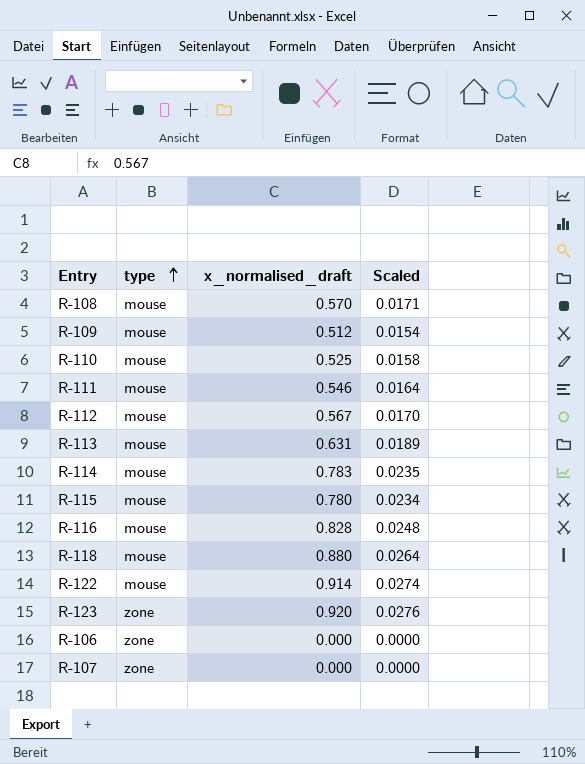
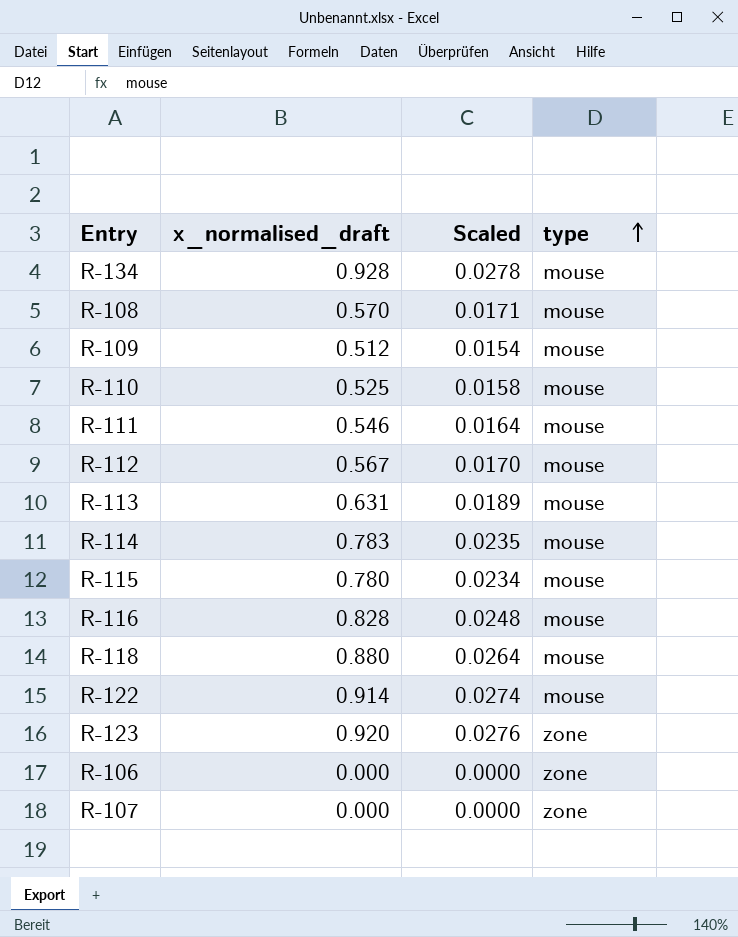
column type | position: 2 -> 4
row R-134: none -> 0.928 | 0.0278 | mouse

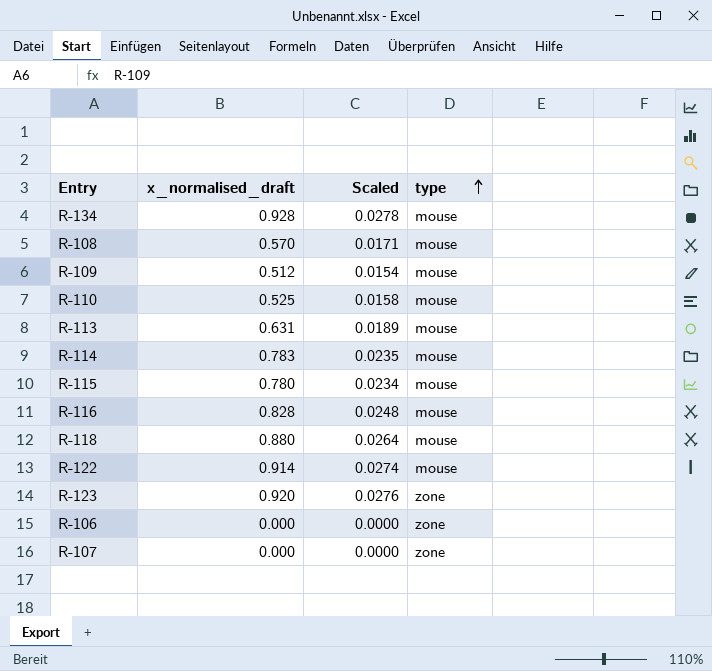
row R-111: 0.546 | 0.0164 | mouse -> none
row R-112: 0.567 | 0.0170 | mouse -> none

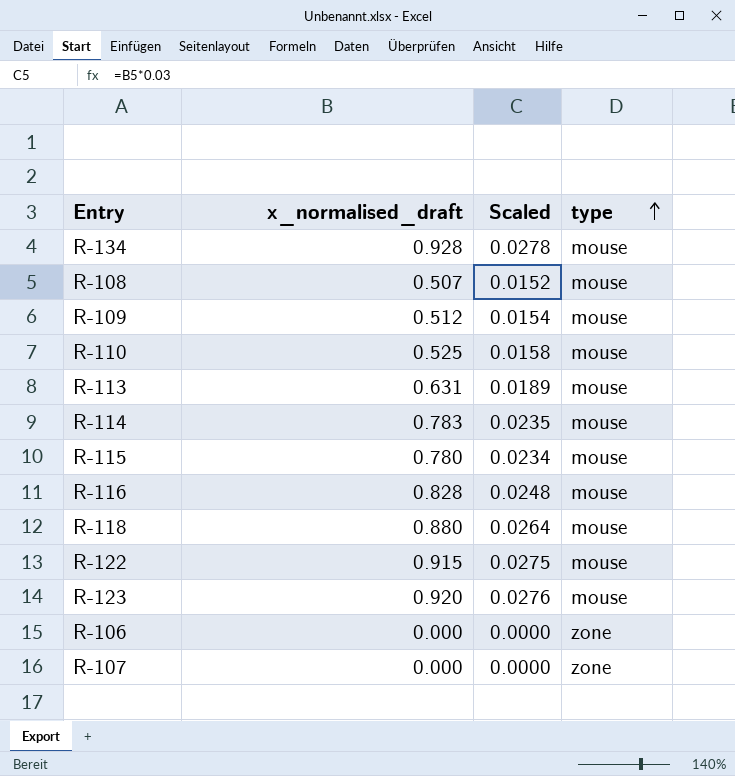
R-108 | x_normalised_draft: 0.570 -> 0.507
R-108 | Scaled: 0.0171 -> 0.0152
R-122 | x_normalised_draft: 0.914 -> 0.915
R-122 | Scaled: 0.0274 -> 0.0275
R-123 | type: zone -> mouse

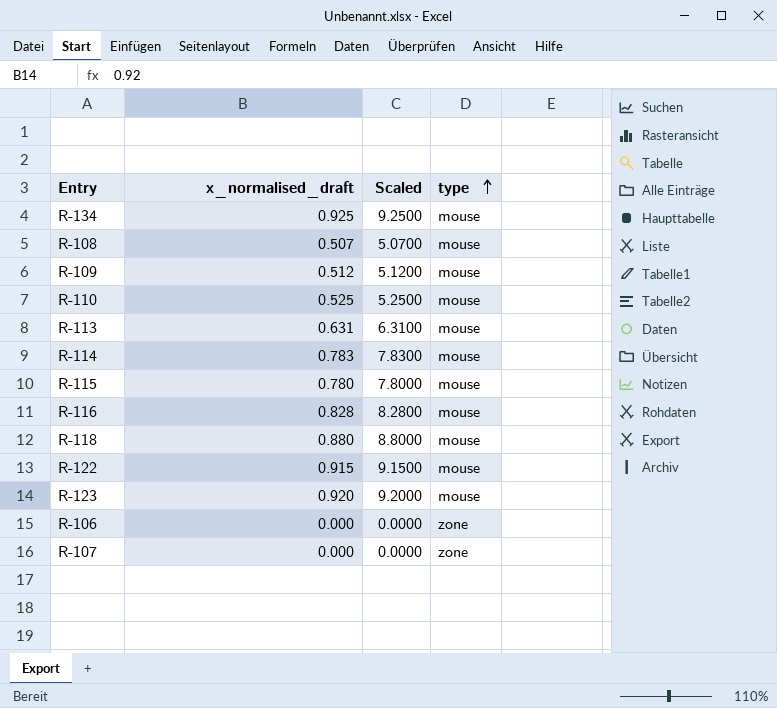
column Scaled | formula: [x_normalised_draft] * 0.03 -> [x_normalised_draft] * 10
R-134 | x_normalised_draft: 0.928 -> 0.925

